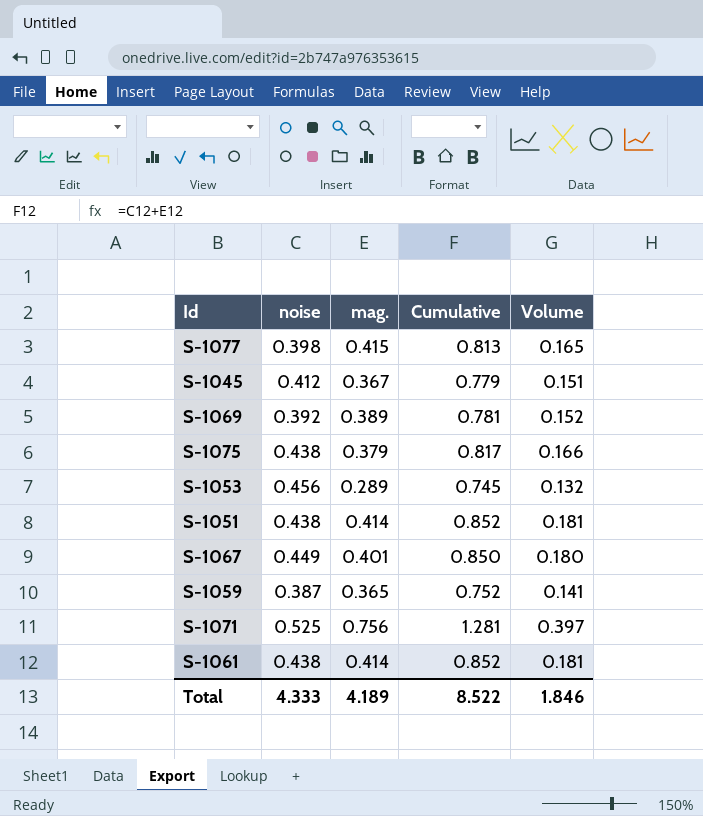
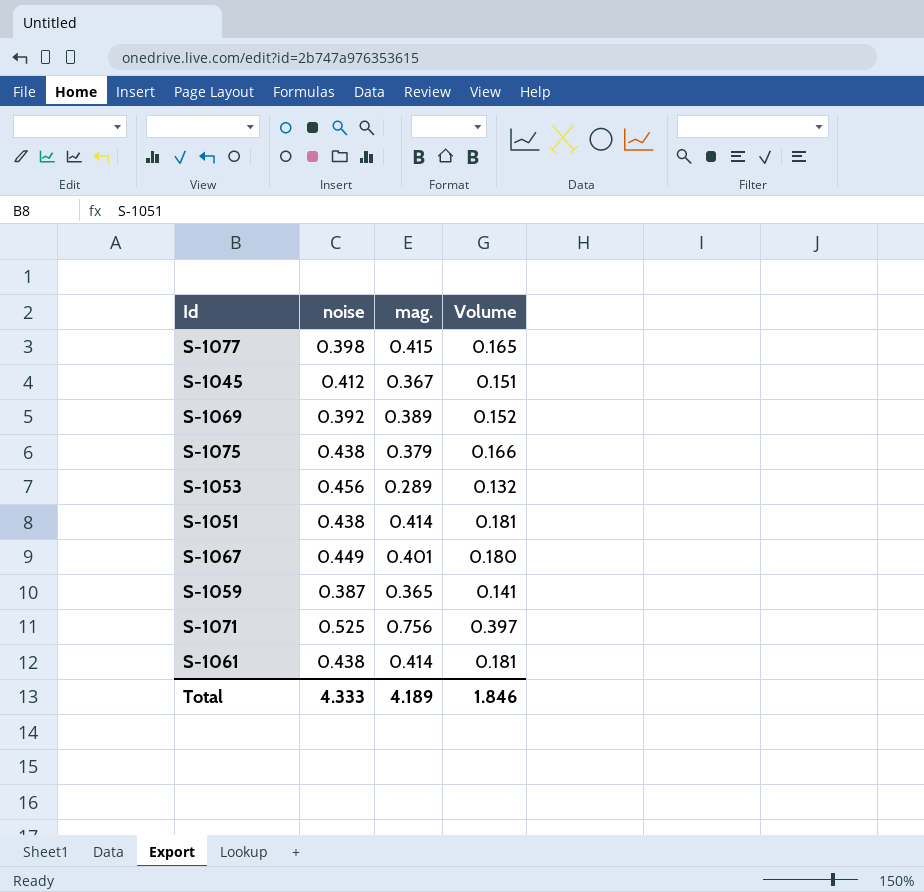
column Cumulative | formula: [noise] + [mag.] -> none

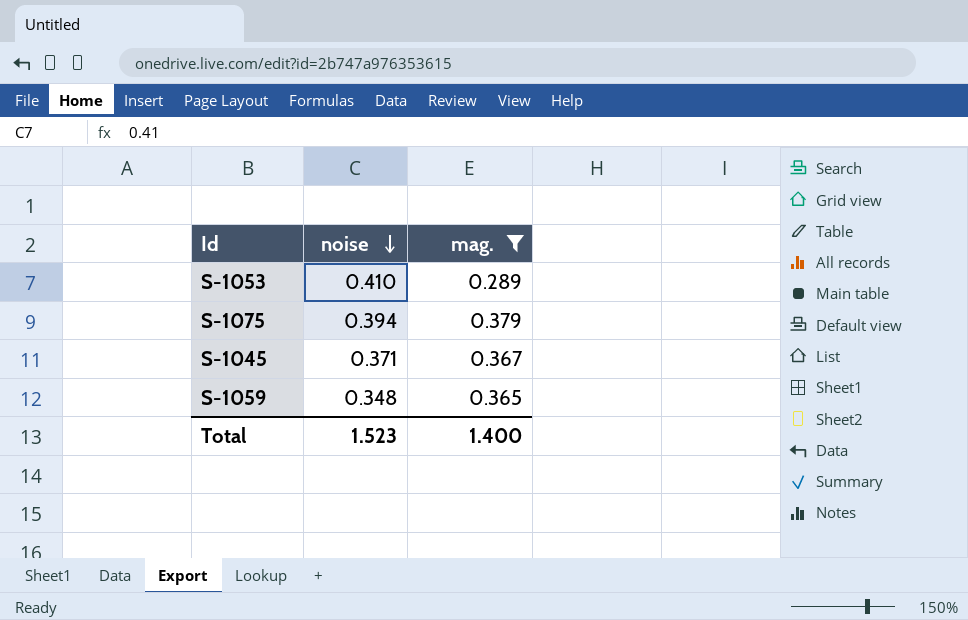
filter: none -> mag. <= 0.379
row order: none -> noise descending
column Volume | formula: [noise] * [mag.] -> none
S-1053 | noise: 0.456 -> 0.410
S-1075 | noise: 0.438 -> 0.394
S-1045 | noise: 0.412 -> 0.371
S-1059 | noise: 0.387 -> 0.348
Total | noise: 4.333 -> 1.523
Total | mag.: 4.189 -> 1.400

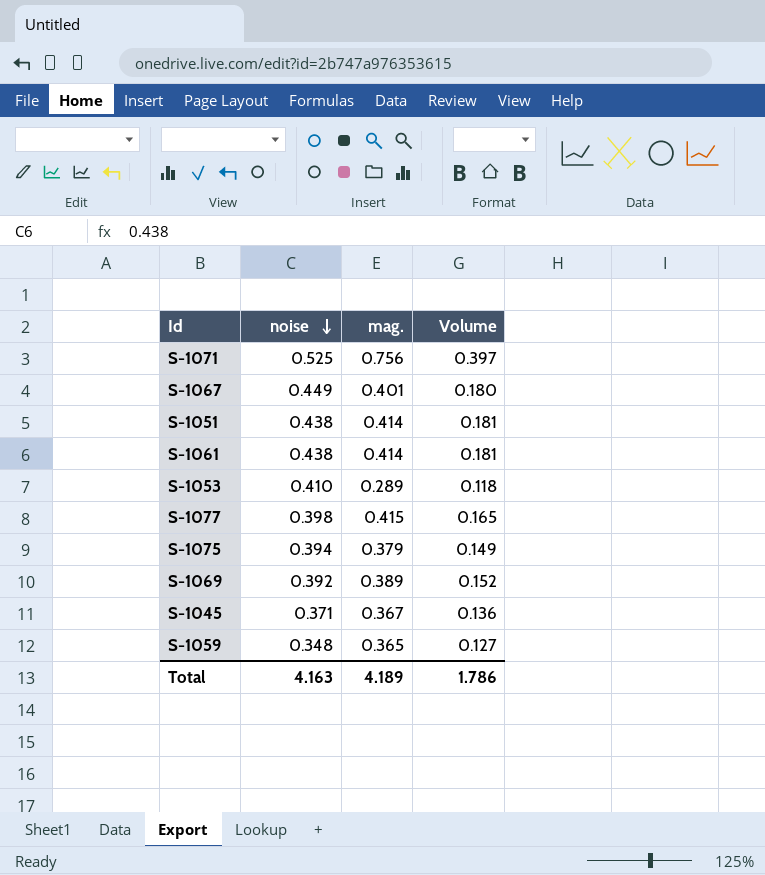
filter: mag. <= 0.379 -> none
column Volume | formula: none -> [noise] * [mag.]
Total | noise: 1.523 -> 4.163
Total | mag.: 1.400 -> 4.189

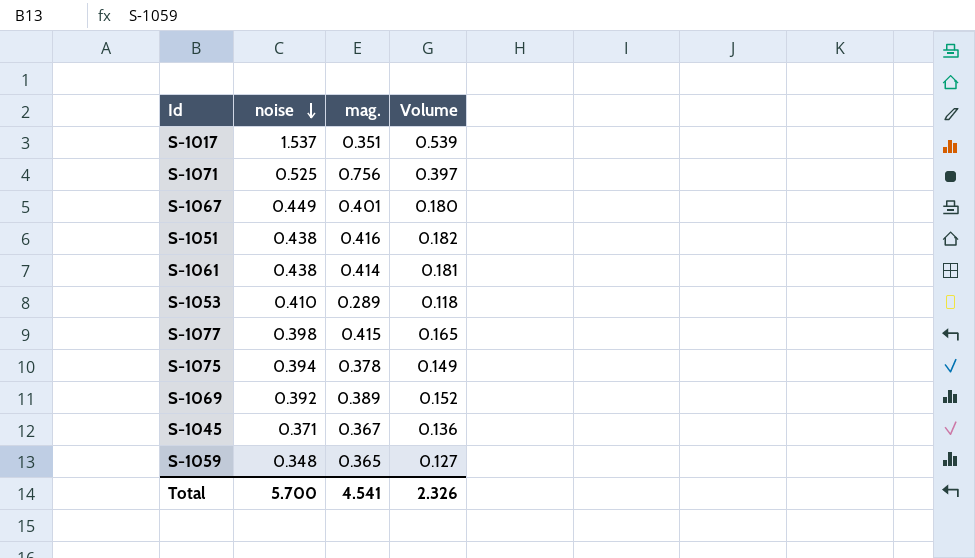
row S-1017: none -> 1.537 | 0.351 | 0.539
S-1051 | mag.: 0.414 -> 0.416
S-1051 | Volume: 0.181 -> 0.182
S-1075 | mag.: 0.379 -> 0.378
Total | noise: 4.163 -> 5.700
Total | mag.: 4.189 -> 4.541
Total | Volume: 1.786 -> 2.326

